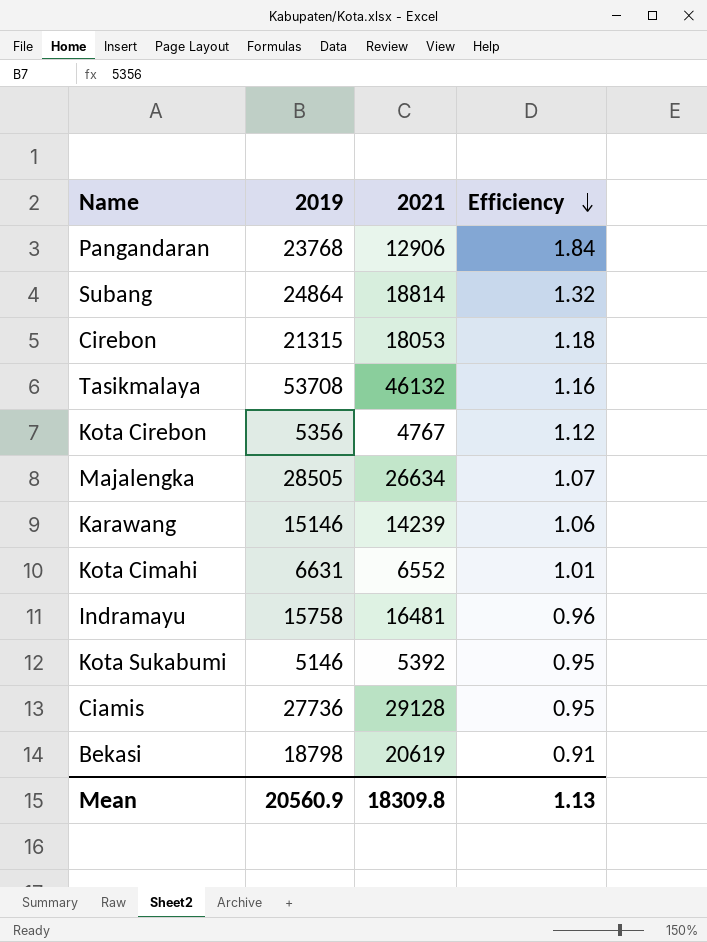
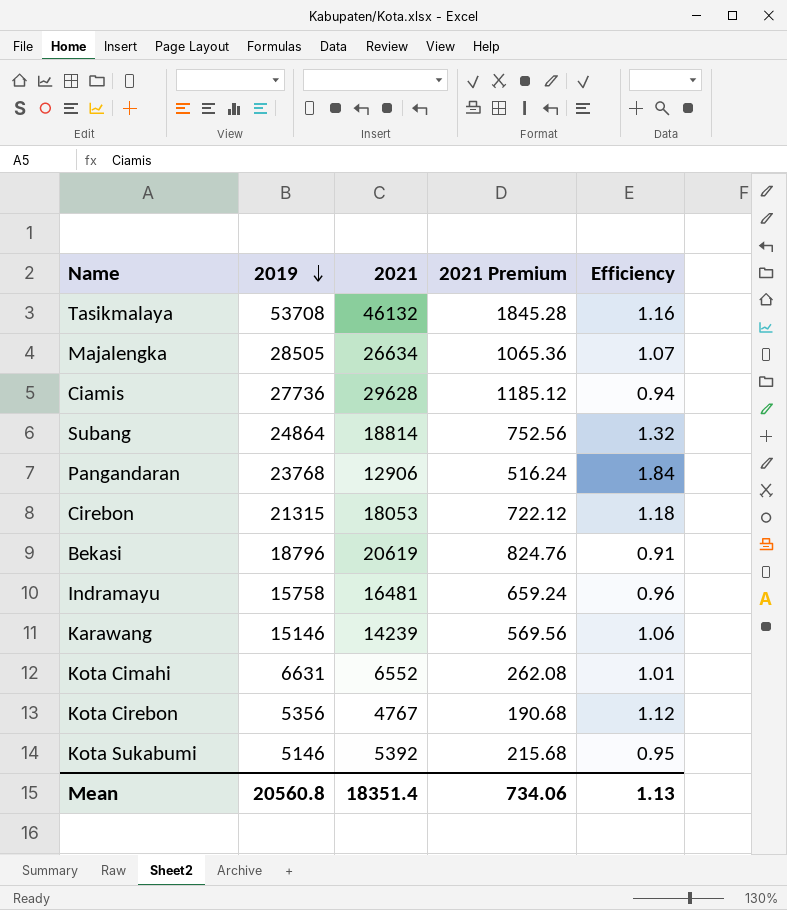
row order: Efficiency descending -> 2019 descending
column 2021 Premium | formula: none -> [2021] * 0.04
Ciamis | 2021: 29128 -> 29628
Ciamis | Efficiency: 0.95 -> 0.94
Bekasi | 2019: 18798 -> 18796
Mean | 2019: 20560.9 -> 20560.8
Mean | 2021: 18309.8 -> 18351.4

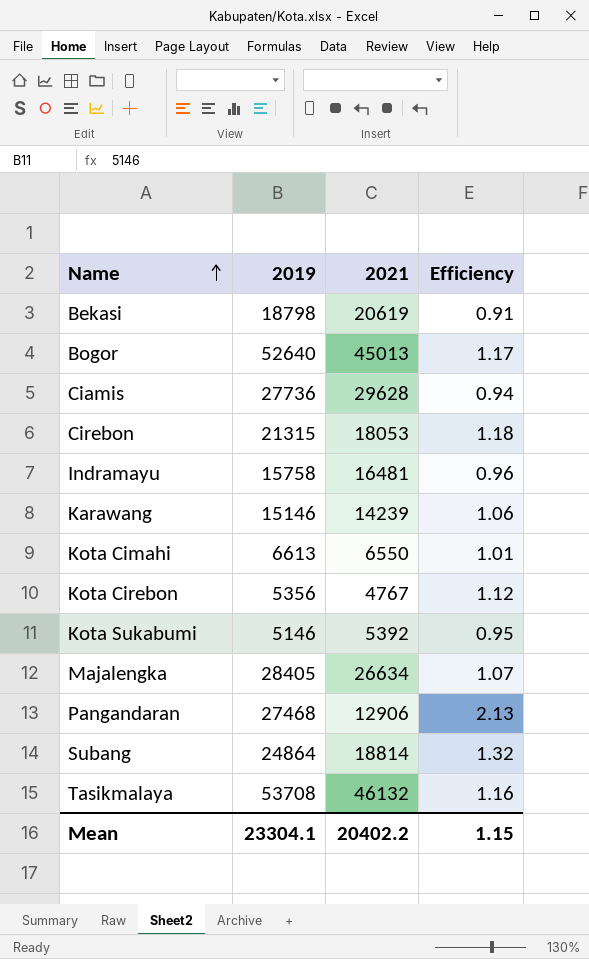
row order: 2019 descending -> Name ascending
column 2021 Premium | formula: [2021] * 0.04 -> none
Bekasi | 2019: 18796 -> 18798
row Bogor: none -> 52640 | 45013 | 1.17
Kota Cimahi | 2019: 6631 -> 6613
Kota Cimahi | 2021: 6552 -> 6550
Majalengka | 2019: 28505 -> 28405
Pangandaran | 2019: 23768 -> 27468
Pangandaran | Efficiency: 1.84 -> 2.13
Mean | 2019: 20560.8 -> 23304.1
Mean | 2021: 18351.4 -> 20402.2
Mean | Efficiency: 1.13 -> 1.15

